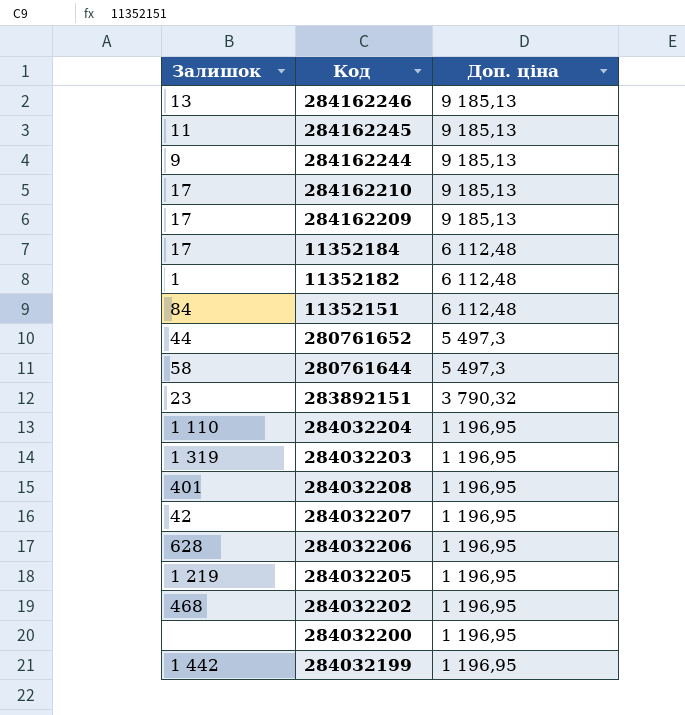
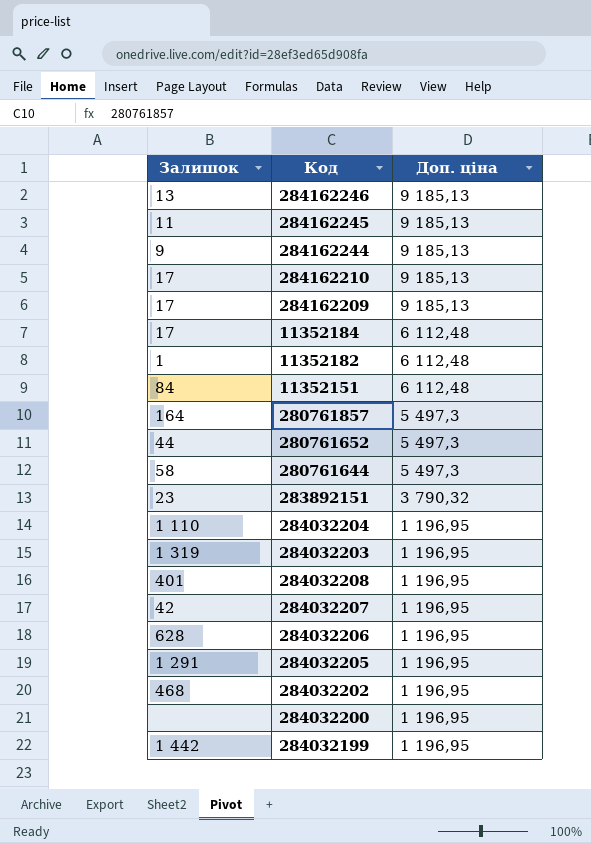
row 280761857: none -> 164 | 5 497,3
284032205 | Залишок: 1 219 -> 1 291

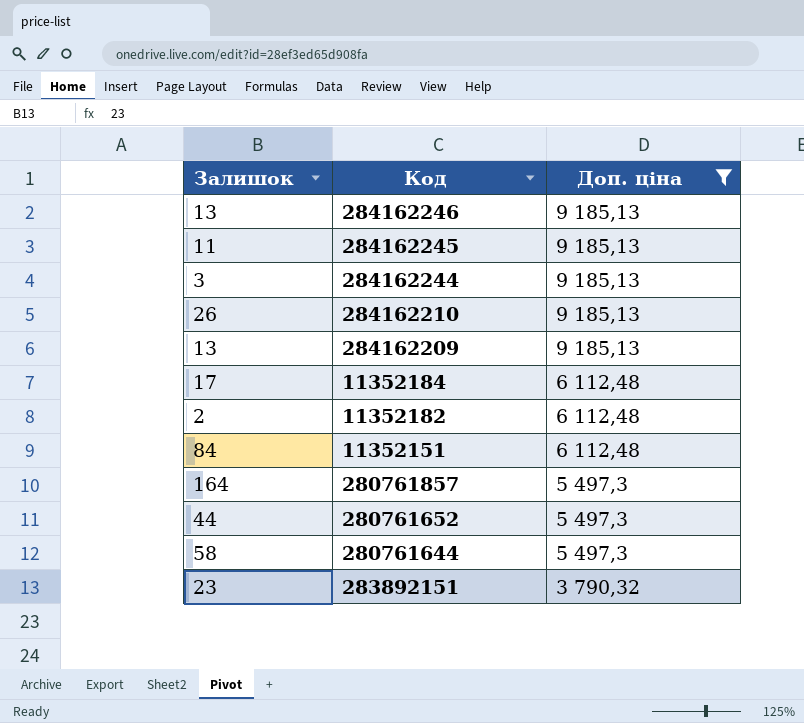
filter: none -> Доп. ціна != 1 196,95
284162244 | Залишок: 9 -> 3
284162210 | Залишок: 17 -> 26
284162209 | Залишок: 17 -> 13
11352182 | Залишок: 1 -> 2

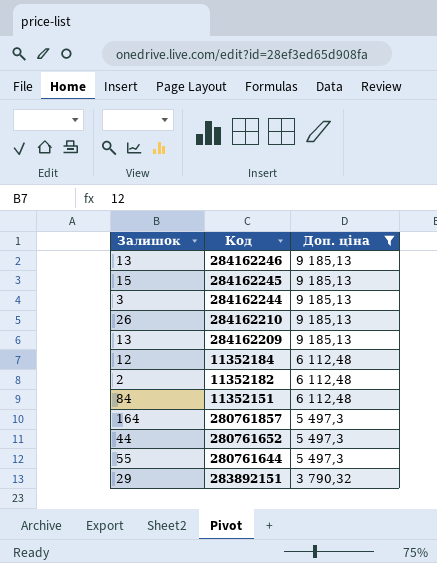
284162245 | Залишок: 11 -> 15
11352184 | Залишок: 17 -> 12
280761644 | Залишок: 58 -> 55
283892151 | Залишок: 23 -> 29

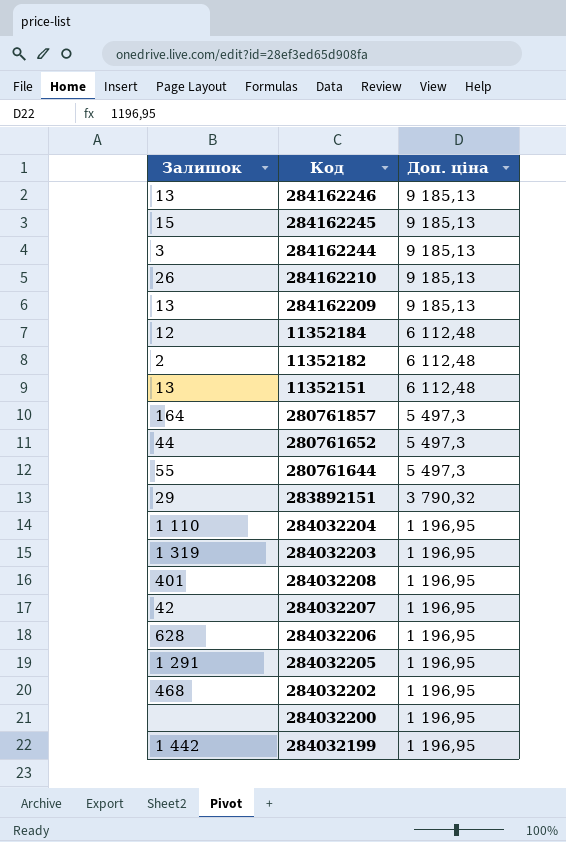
filter: Доп. ціна != 1 196,95 -> none
11352151 | Залишок: 84 -> 13

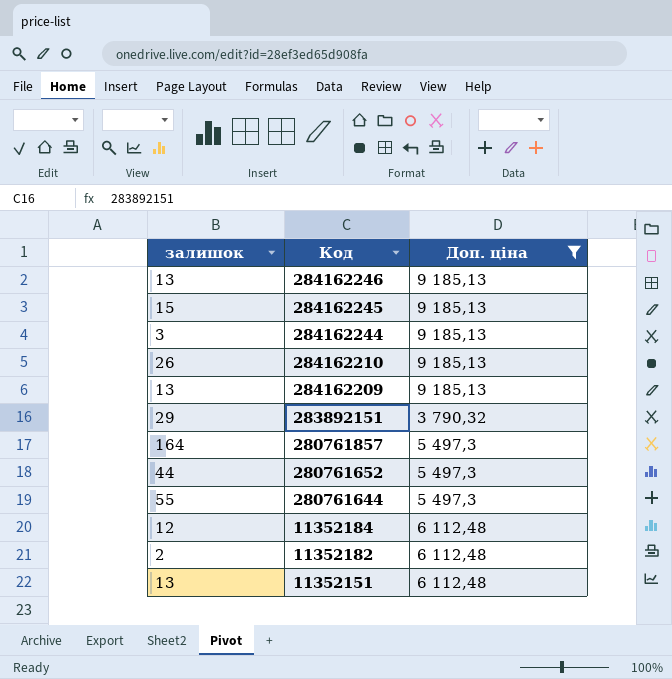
filter: none -> Доп. ціна != 1 196,95
row order: Доп. ціна descending -> Код descending
column name: Залишок -> залишок

